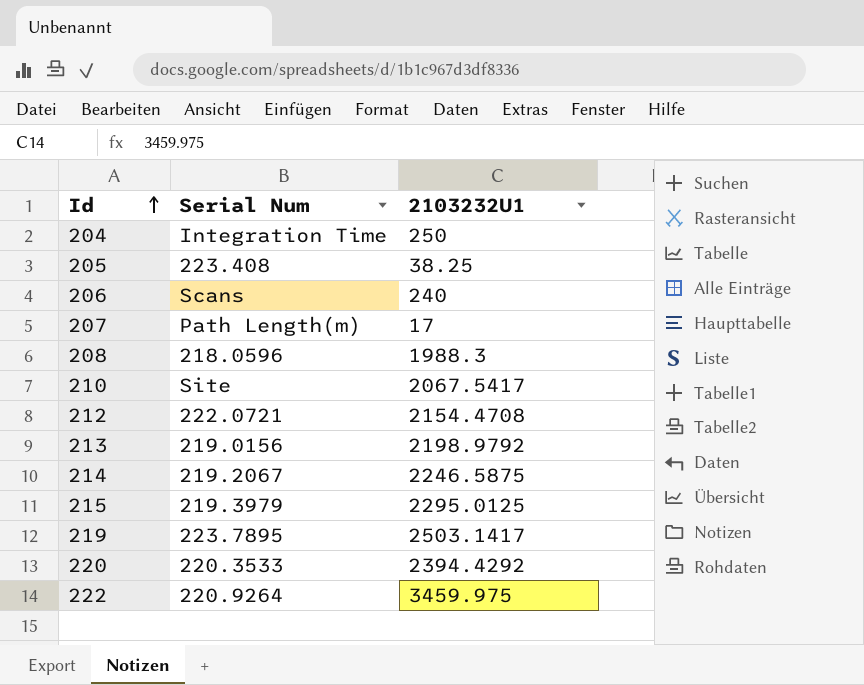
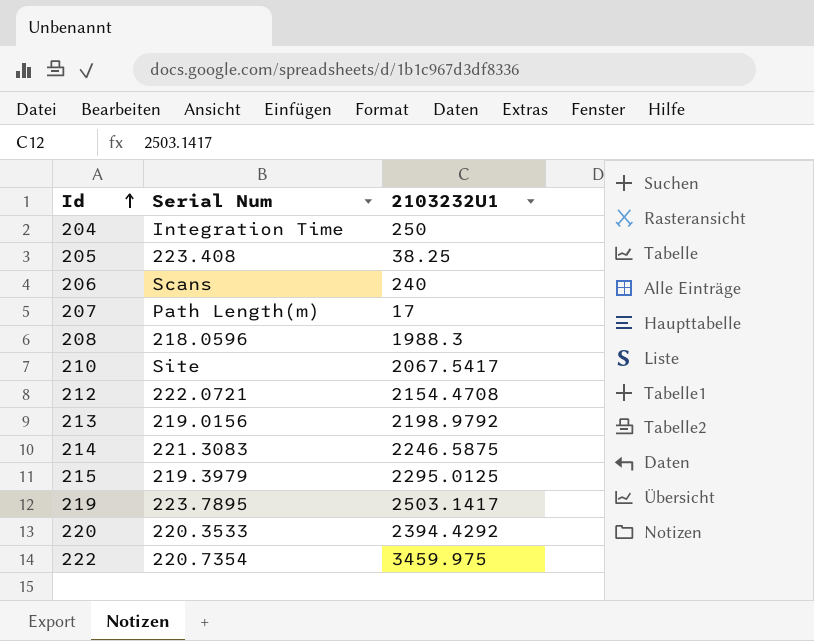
214 | Serial Num: 219.2067 -> 221.3083
222 | Serial Num: 220.9264 -> 220.7354

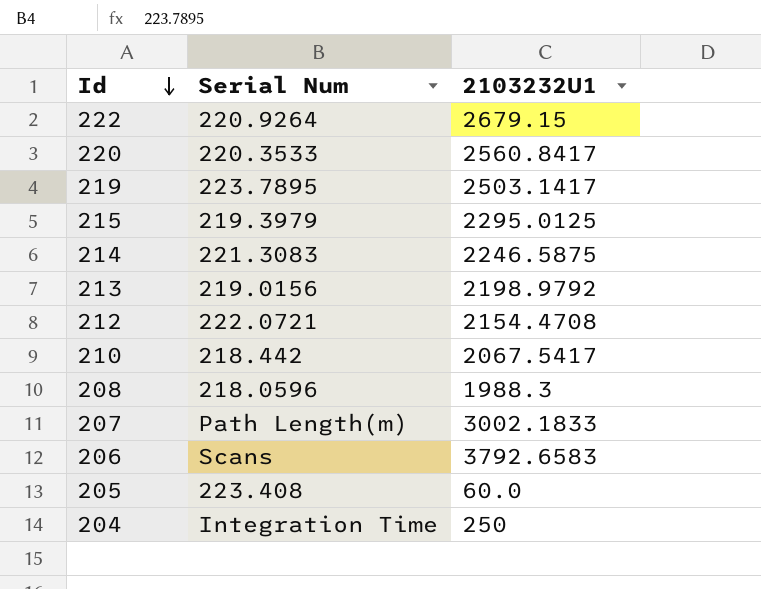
row order: Id ascending -> Id descending
222 | Serial Num: 220.7354 -> 220.9264
222 | 2103232U1: 3459.975 -> 2679.15
220 | 2103232U1: 2394.4292 -> 2560.8417
210 | Serial Num: Site -> 218.442
207 | 2103232U1: 17 -> 3002.1833
206 | 2103232U1: 240 -> 3792.6583
205 | 2103232U1: 38.25 -> 60.0

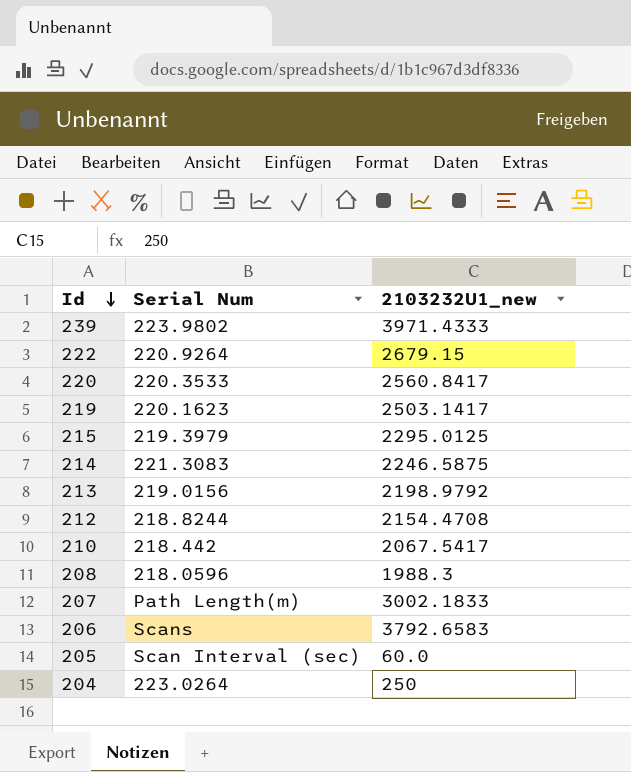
column name: 2103232U1 -> 2103232U1_new
row 239: none -> 223.9802 | 3971.4333
219 | Serial Num: 223.7895 -> 220.1623
212 | Serial Num: 222.0721 -> 218.8244
205 | Serial Num: 223.408 -> Scan Interval (sec)
204 | Serial Num: Integration Time -> 223.0264

